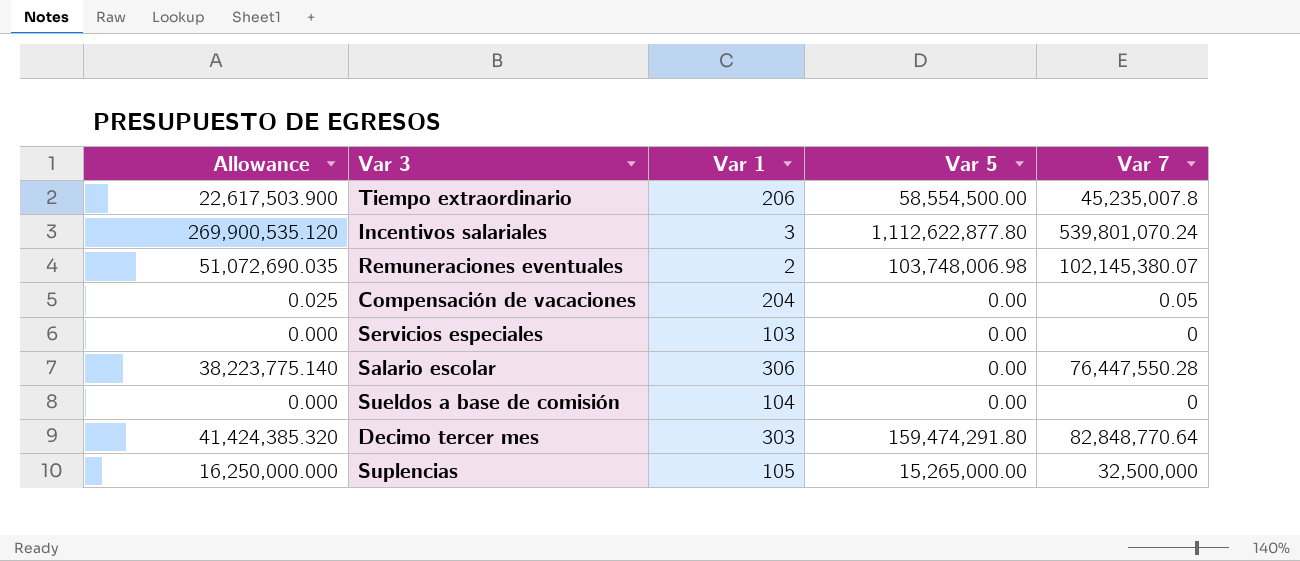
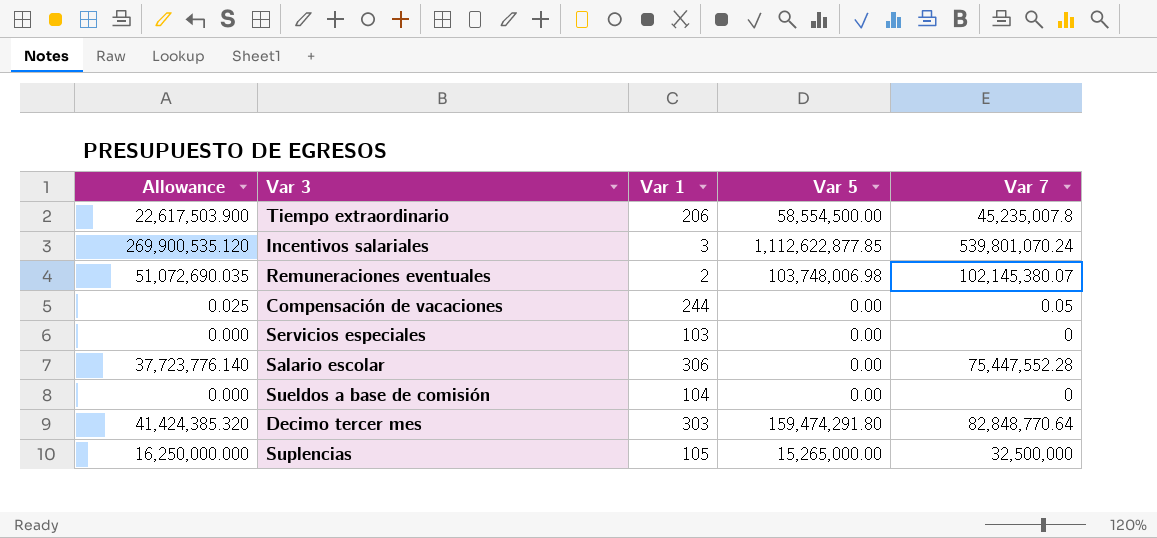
Incentivos salariales | Var 5: 1,112,622,877.80 -> 1,112,622,877.85
Compensación de vacaciones | Var 1: 204 -> 244
Salario escolar | Allowance: 38,223,775.140 -> 37,723,776.140
Salario escolar | Var 7: 76,447,550.28 -> 75,447,552.28

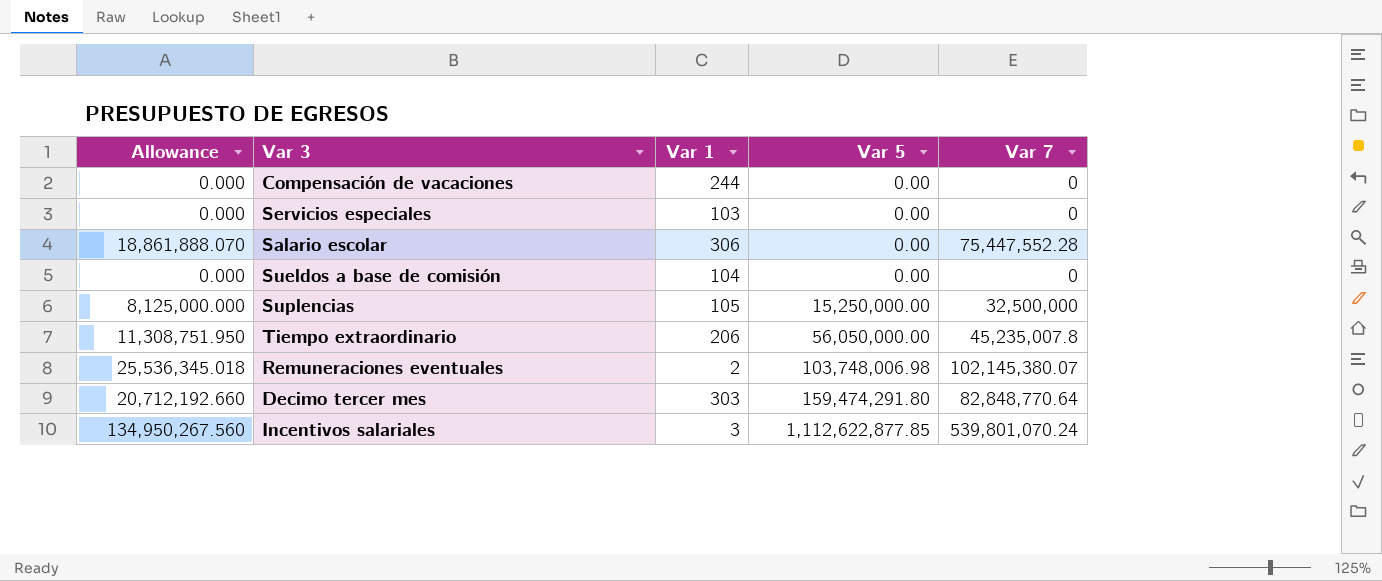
row order: none -> Var 5 ascending
column Allowance | formula: [Var 7] * 0.5 -> [Var 7] * 0.25
Compensación de vacaciones | Var 7: 0.05 -> 0
Suplencias | Var 5: 15,265,000.00 -> 15,250,000.00
Tiempo extraordinario | Var 5: 58,554,500.00 -> 56,050,000.00

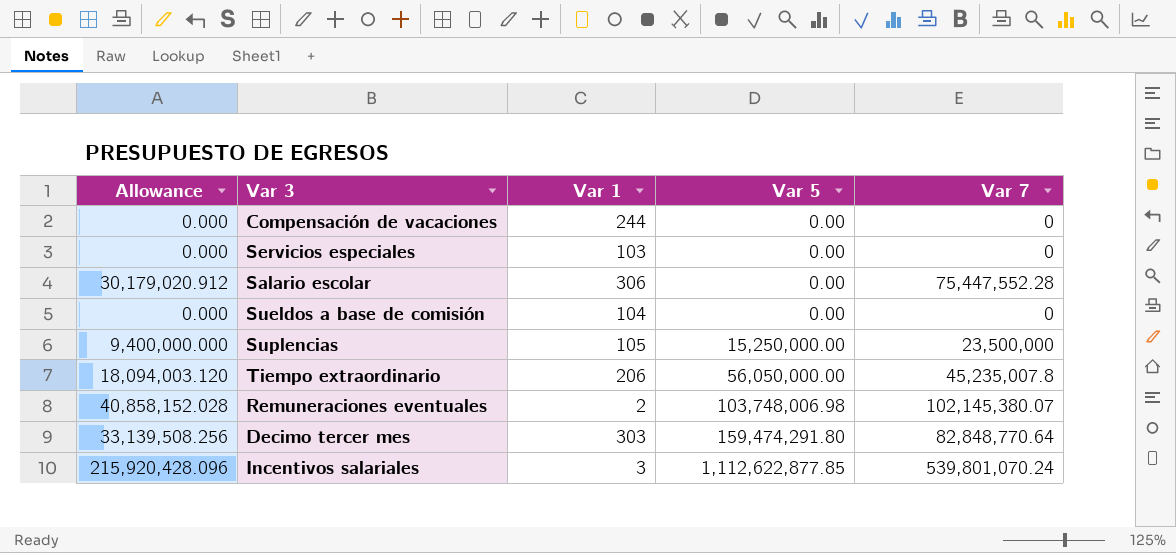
column Allowance | formula: [Var 7] * 0.25 -> [Var 7] * 0.4
Suplencias | Var 7: 32,500,000 -> 23,500,000

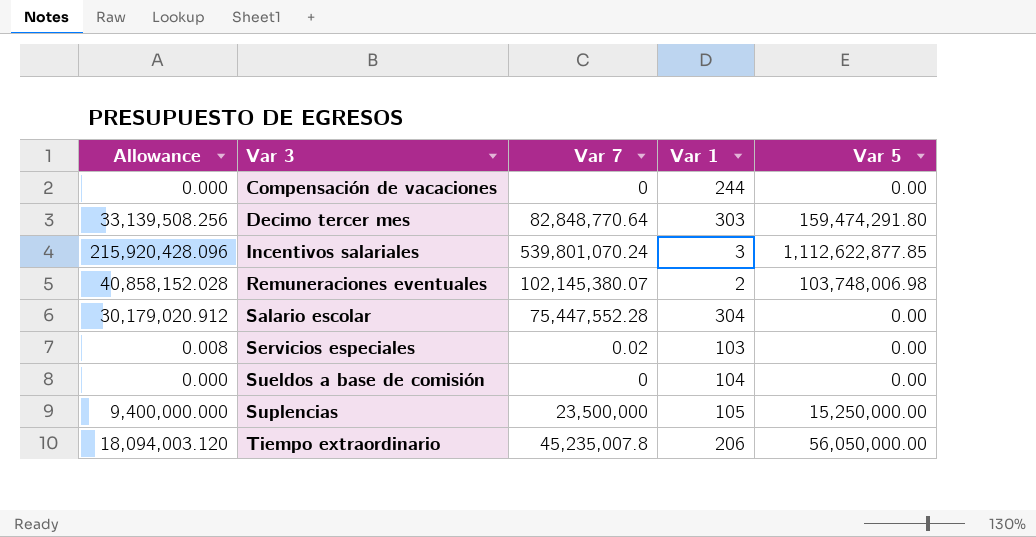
row order: Var 5 ascending -> Var 3 ascending
column Var 7 | position: 5 -> 3
Salario escolar | Var 1: 306 -> 304
Servicios especiales | Allowance: 0.000 -> 0.008
Servicios especiales | Var 7: 0 -> 0.02

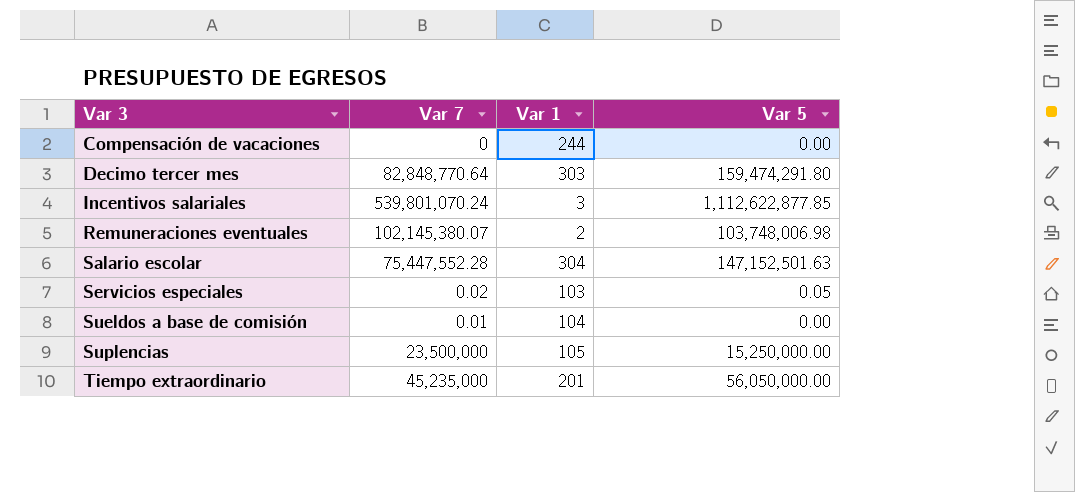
column Allowance | formula: [Var 7] * 0.4 -> none
Salario escolar | Var 5: 0.00 -> 147,152,501.63
Servicios especiales | Var 5: 0.00 -> 0.05
Sueldos a base de comisión | Var 7: 0 -> 0.01
Tiempo extraordinario | Var 7: 45,235,007.8 -> 45,235,000
Tiempo extraordinario | Var 1: 206 -> 201

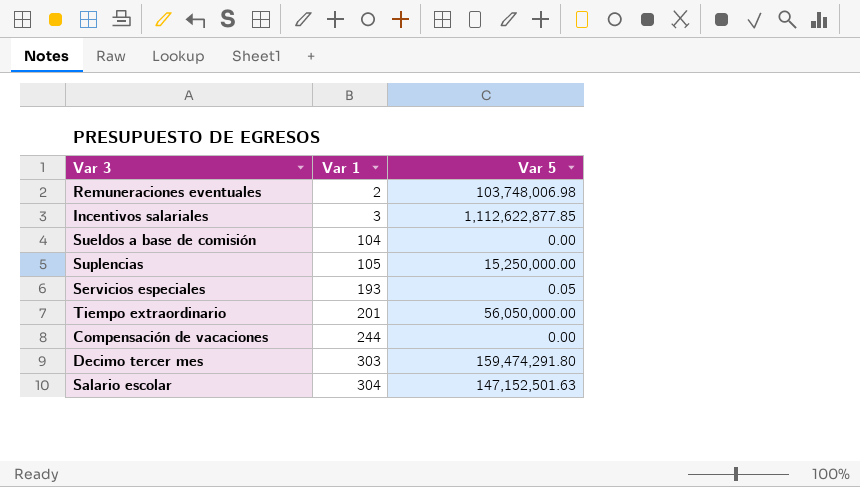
row order: Var 3 ascending -> Var 1 ascending
column Var 7 | position: 2 -> none
Servicios especiales | Var 1: 103 -> 193

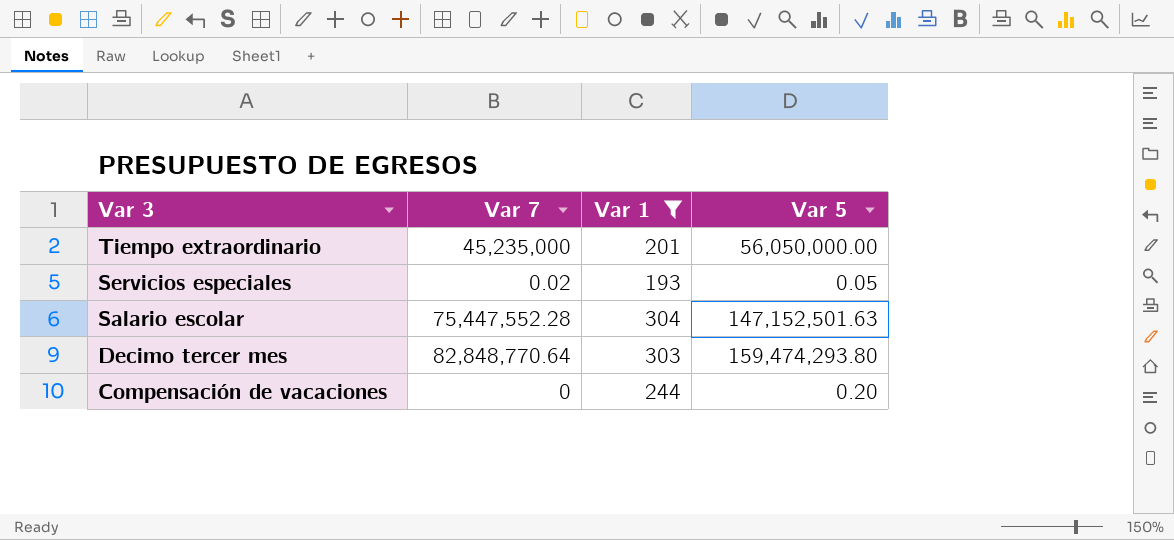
filter: none -> Var 1 >= 193
row order: Var 1 ascending -> Var 3 descending
column Var 7 | position: none -> 2
Decimo tercer mes | Var 5: 159,474,291.80 -> 159,474,293.80
Compensación de vacaciones | Var 5: 0.00 -> 0.20

